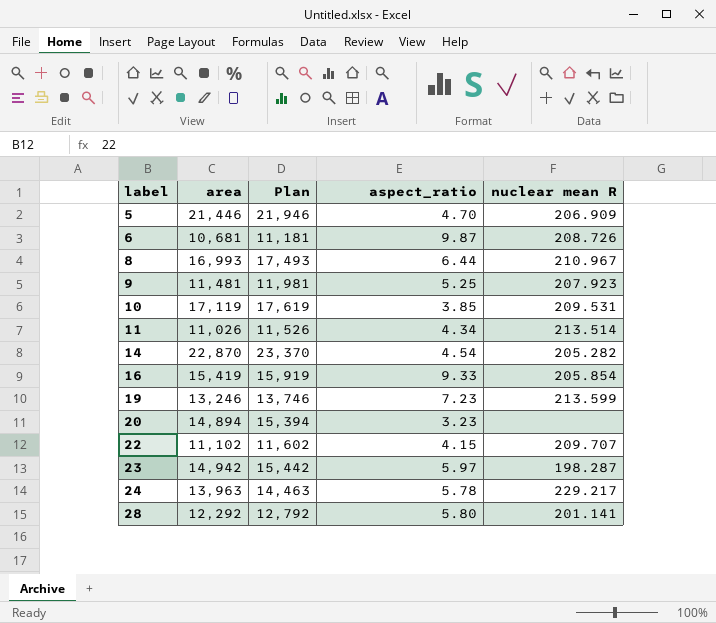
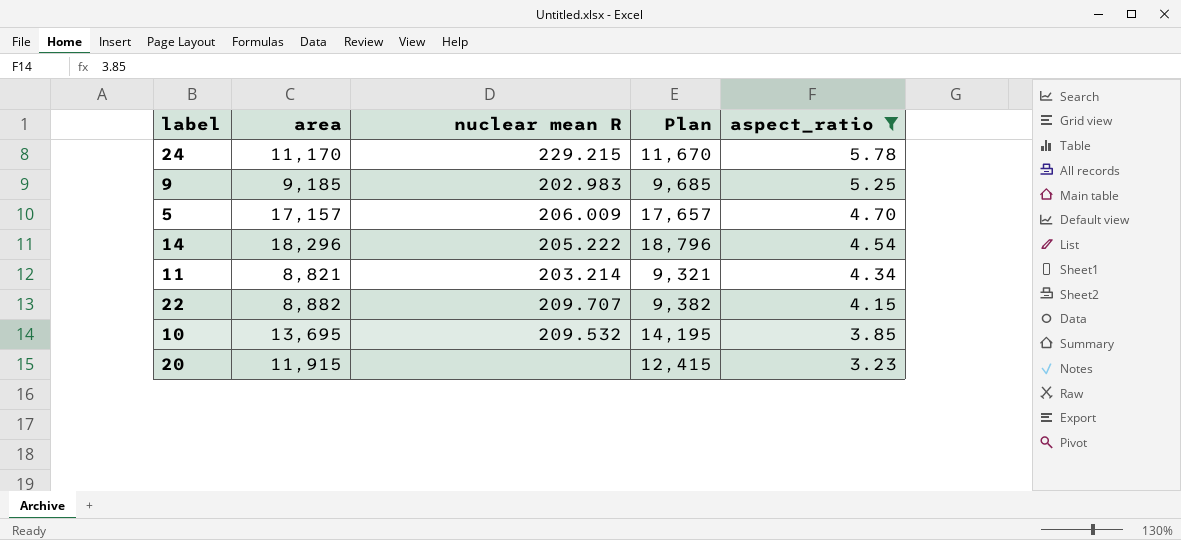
filter: none -> aspect_ratio <= 5.78
row order: label ascending -> aspect_ratio descending
column nuclear mean R | position: 5 -> 3
24 | area: 13,963 -> 11,170
24 | nuclear mean R: 229.217 -> 229.215
24 | Plan: 14,463 -> 11,670
9 | area: 11,481 -> 9,185
9 | nuclear mean R: 207.923 -> 202.983
9 | Plan: 11,981 -> 9,685
5 | area: 21,446 -> 17,157
5 | nuclear mean R: 206.909 -> 206.009
5 | Plan: 21,946 -> 17,657
14 | area: 22,870 -> 18,296
14 | nuclear mean R: 205.282 -> 205.222
14 | Plan: 23,370 -> 18,796
11 | area: 11,026 -> 8,821
11 | nuclear mean R: 213.514 -> 203.214
11 | Plan: 11,526 -> 9,321
22 | area: 11,102 -> 8,882
22 | Plan: 11,602 -> 9,382
10 | area: 17,119 -> 13,695
10 | nuclear mean R: 209.531 -> 209.532
10 | Plan: 17,619 -> 14,195
20 | area: 14,894 -> 11,915
20 | Plan: 15,394 -> 12,415

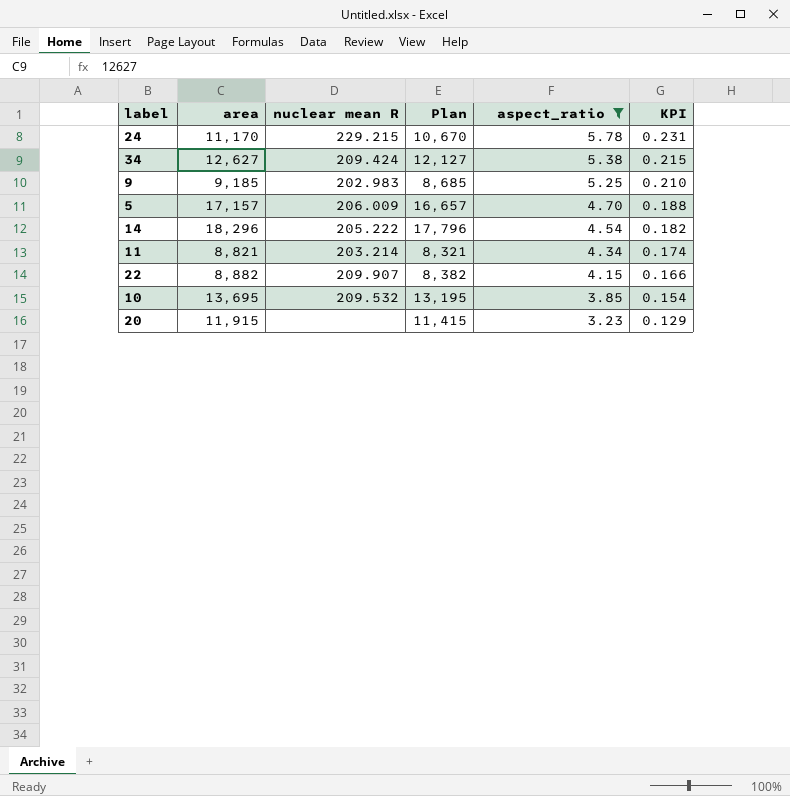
column Plan | formula: [area] + 500 -> [area] - 500
column KPI | formula: none -> [aspect_ratio] * 0.04
row 34: none -> 12,627 | 209.424 | 12,127 | 5.38 | 0.215
22 | nuclear mean R: 209.707 -> 209.907

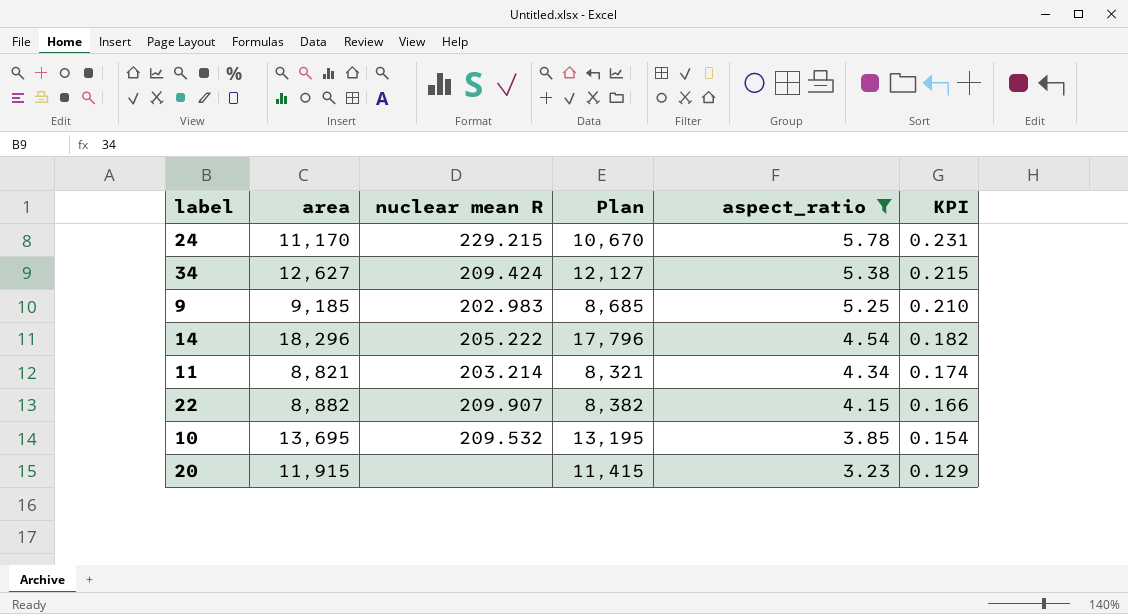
row 5: 17,157 | 206.009 | 16,657 | 4.70 | 0.188 -> none

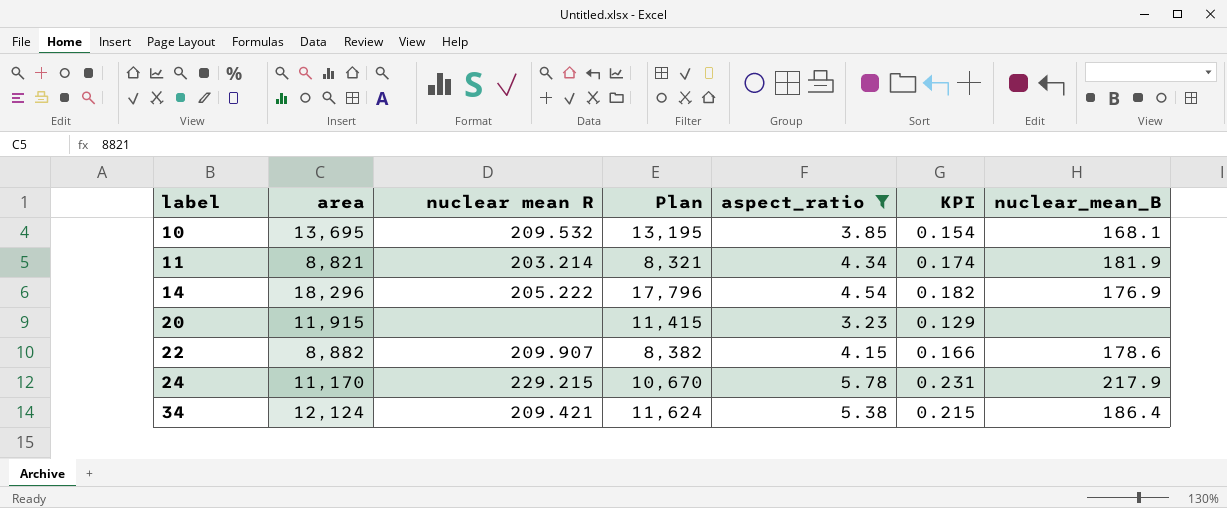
row order: aspect_ratio descending -> label ascending
column nuclear_mean_B | position: none -> 7
row 9: 9,185 | 202.983 | 8,685 | 5.25 | 0.210 -> none
34 | area: 12,627 -> 12,124
34 | nuclear mean R: 209.424 -> 209.421
34 | Plan: 12,127 -> 11,624

